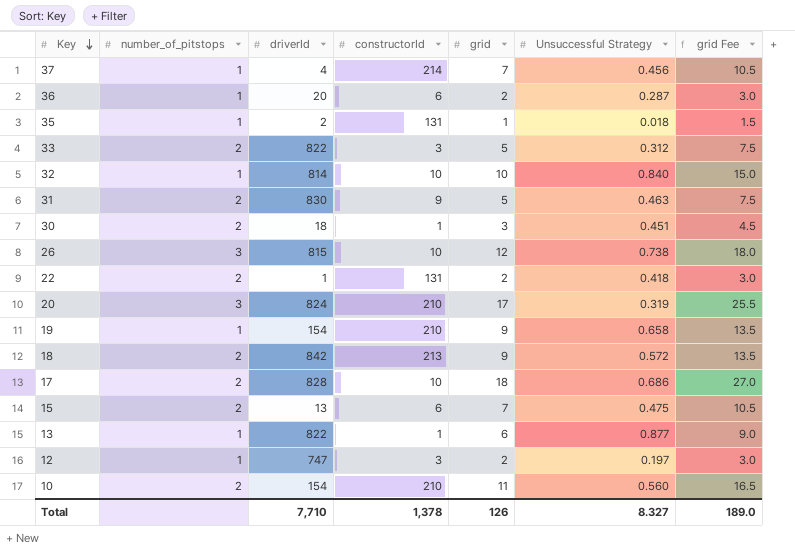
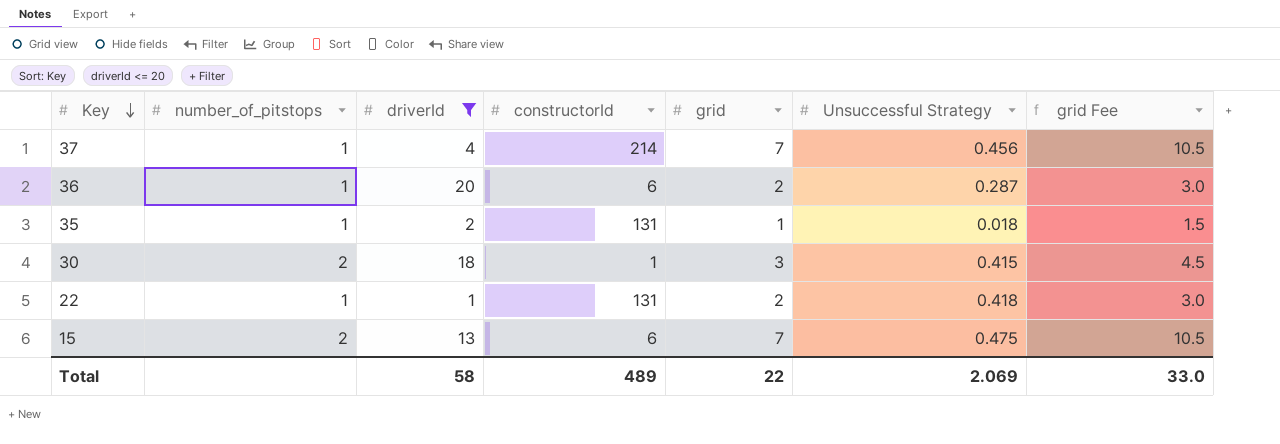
filter: none -> driverId <= 20
30 | Unsuccessful Strategy: 0.451 -> 0.415
22 | number_of_pitstops: 2 -> 1
Total | driverId: 7,710 -> 58
Total | constructorId: 1,378 -> 489
Total | grid: 126 -> 22
Total | Unsuccessful Strategy: 8.327 -> 2.069
Total | grid Fee: 189.0 -> 33.0

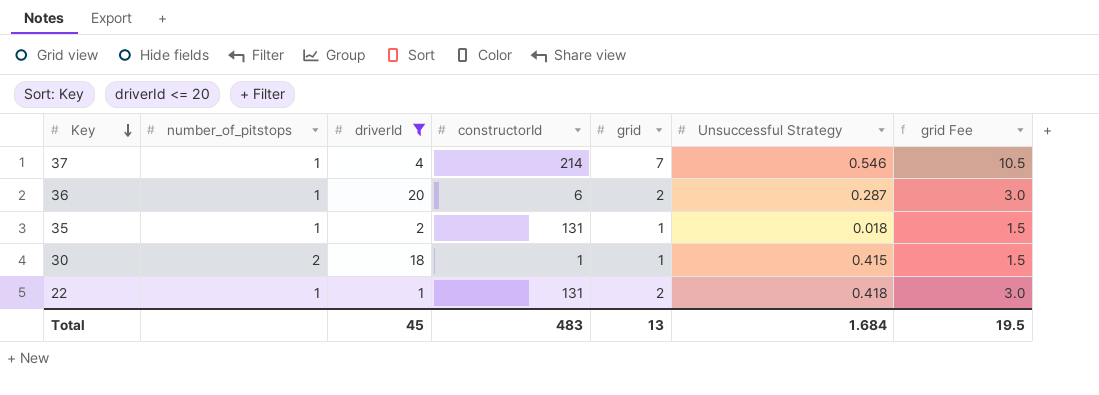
row 15: 2 | 13 | 6 | 7 | 0.475 | 10.5 -> none
37 | Unsuccessful Strategy: 0.456 -> 0.546
30 | grid: 3 -> 1
30 | grid Fee: 4.5 -> 1.5
Total | driverId: 58 -> 45
Total | constructorId: 489 -> 483
Total | grid: 22 -> 13
Total | Unsuccessful Strategy: 2.069 -> 1.684
Total | grid Fee: 33.0 -> 19.5

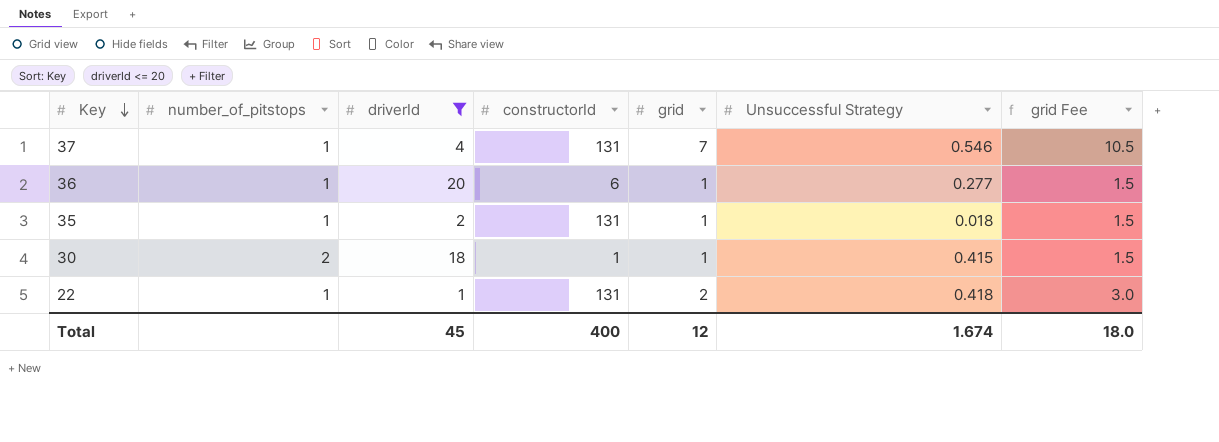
37 | constructorId: 214 -> 131
36 | grid: 2 -> 1
36 | Unsuccessful Strategy: 0.287 -> 0.277
36 | grid Fee: 3.0 -> 1.5
Total | constructorId: 483 -> 400
Total | grid: 13 -> 12
Total | Unsuccessful Strategy: 1.684 -> 1.674
Total | grid Fee: 19.5 -> 18.0

